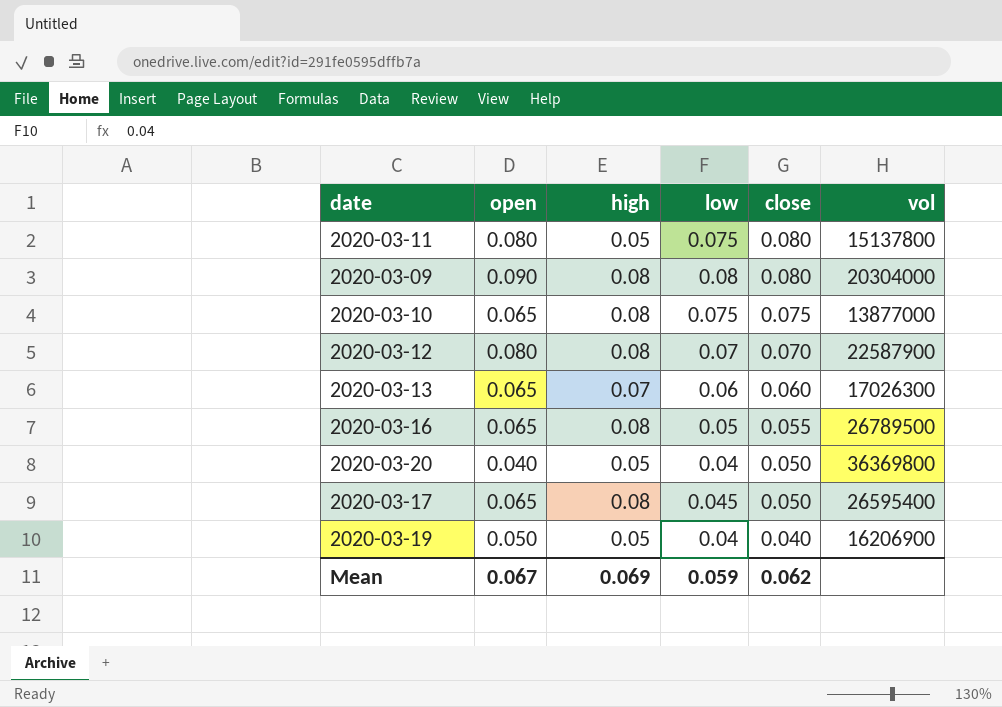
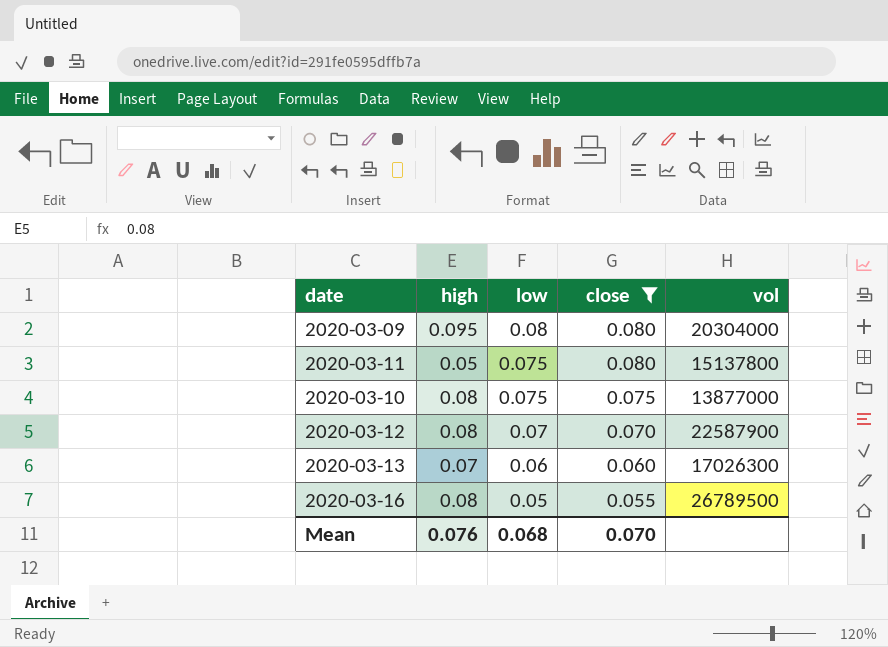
filter: none -> close >= 0.055
row order: close descending -> low descending
column open | position: 2 -> none
2020-03-09 | high: 0.08 -> 0.095
Mean | high: 0.069 -> 0.076
Mean | low: 0.059 -> 0.068
Mean | close: 0.062 -> 0.070

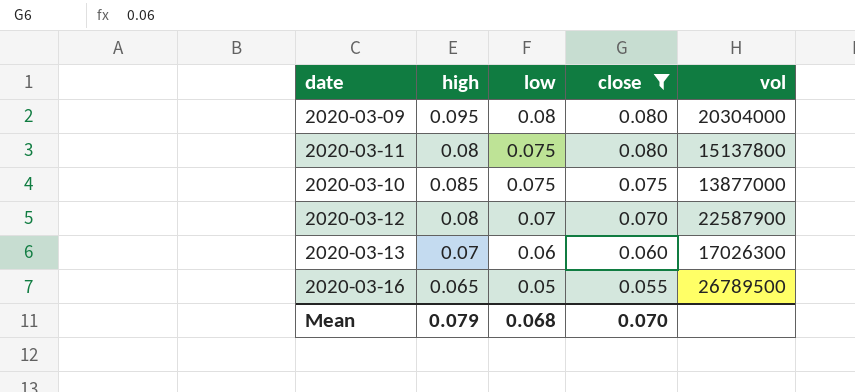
2020-03-11 | high: 0.05 -> 0.08
2020-03-10 | high: 0.08 -> 0.085
2020-03-16 | high: 0.08 -> 0.065
Mean | high: 0.076 -> 0.079

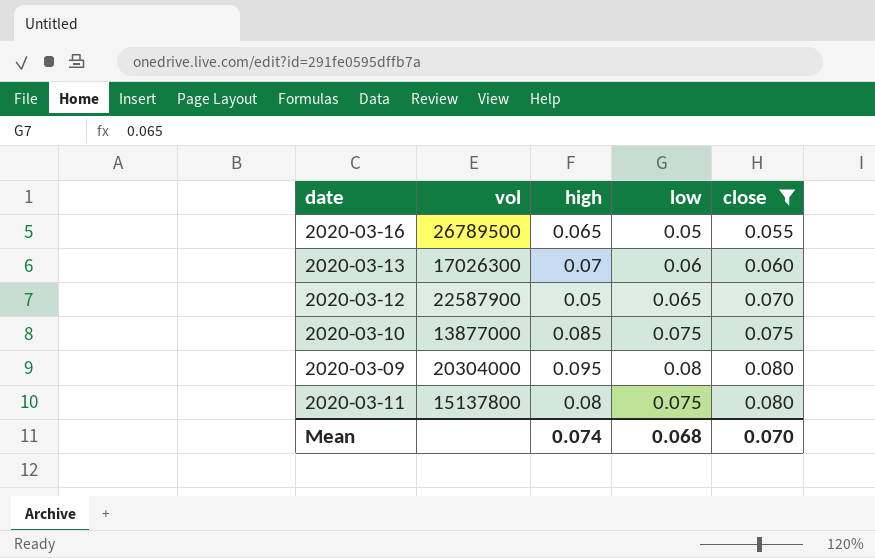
row order: low descending -> close ascending
column vol | position: 5 -> 2
2020-03-12 | high: 0.08 -> 0.05
2020-03-12 | low: 0.07 -> 0.065
Mean | high: 0.079 -> 0.074

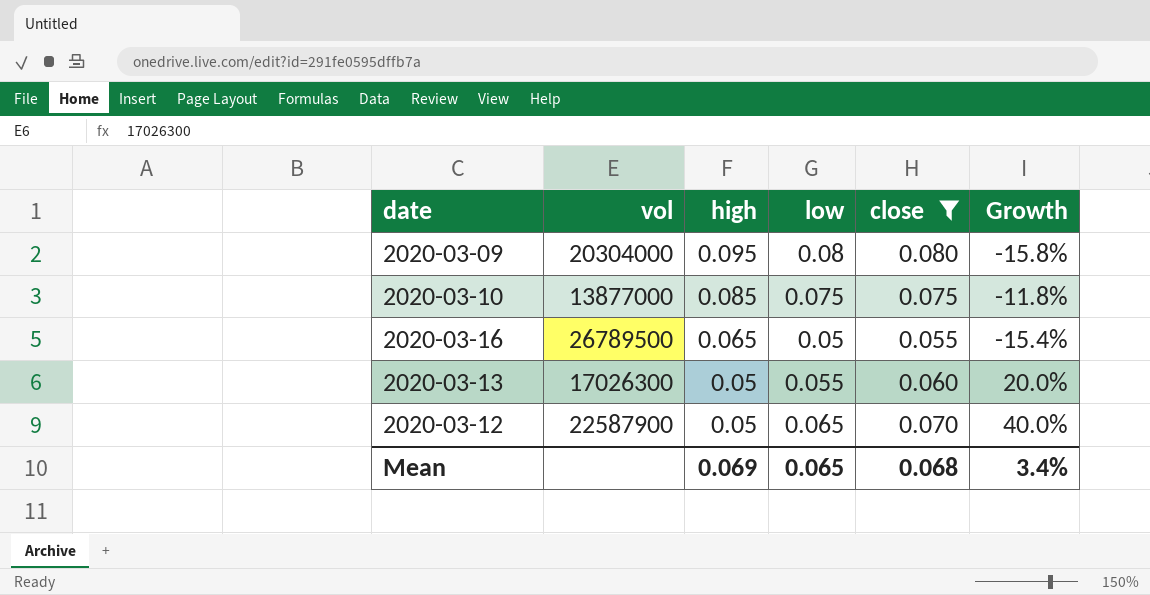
row order: close ascending -> high descending
column Growth | formula: none -> ([close] - [high]) / [high]
row 2020-03-11: 15137800 | 0.08 | 0.075 | 0.080 -> none
2020-03-13 | high: 0.07 -> 0.05
2020-03-13 | low: 0.06 -> 0.055
Mean | high: 0.074 -> 0.069
Mean | low: 0.068 -> 0.065
Mean | close: 0.070 -> 0.068

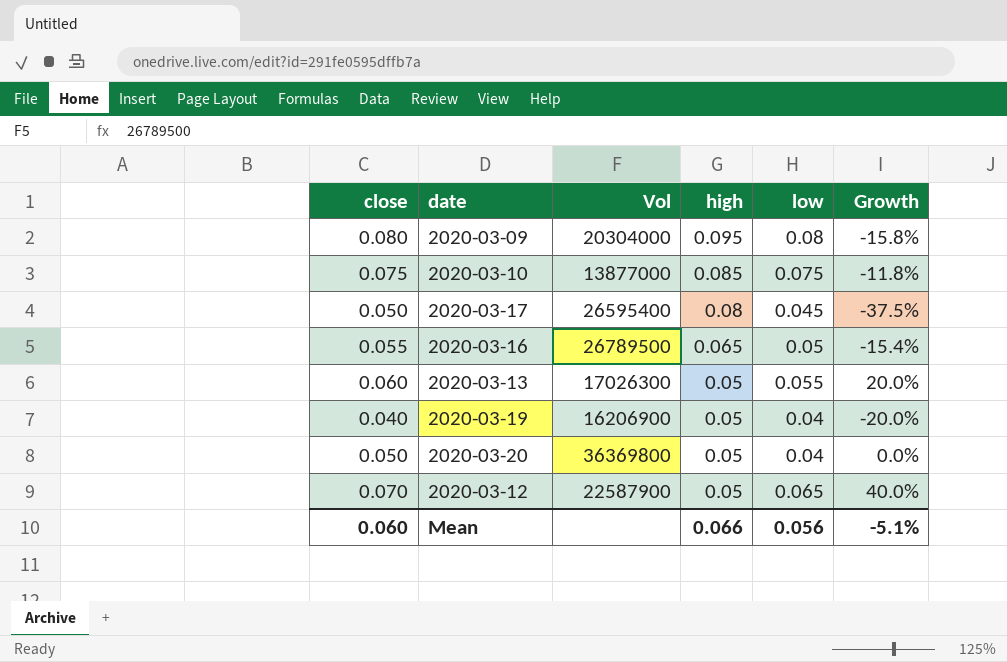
filter: close >= 0.055 -> none
column close | position: 5 -> 1
column name: vol -> Vol
Mean | close: 0.068 -> 0.060
Mean | high: 0.069 -> 0.066
Mean | low: 0.065 -> 0.056
Mean | Growth: 3.4% -> -5.1%

